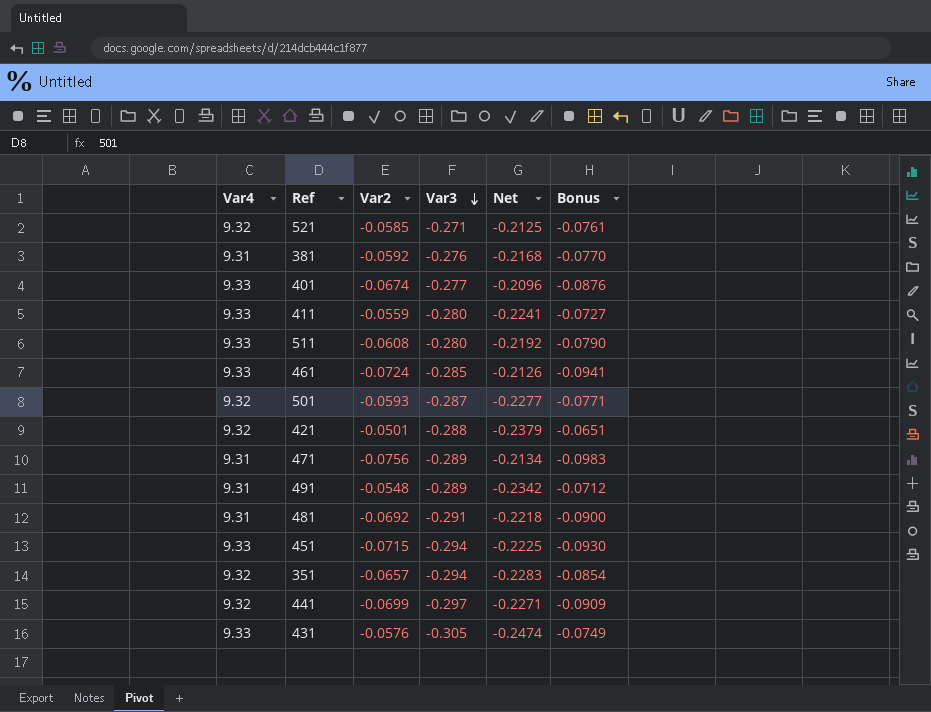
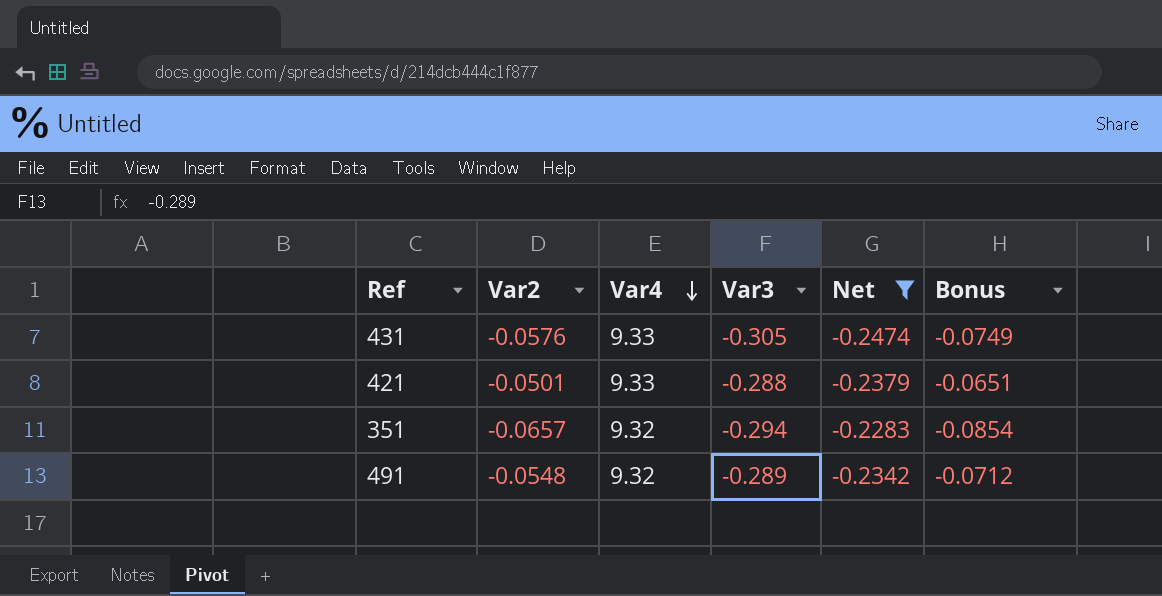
filter: none -> Net <= -0.2283
row order: Var3 descending -> Var4 descending
column Var4 | position: 1 -> 3
421 | Var4: 9.32 -> 9.33
491 | Var4: 9.31 -> 9.32

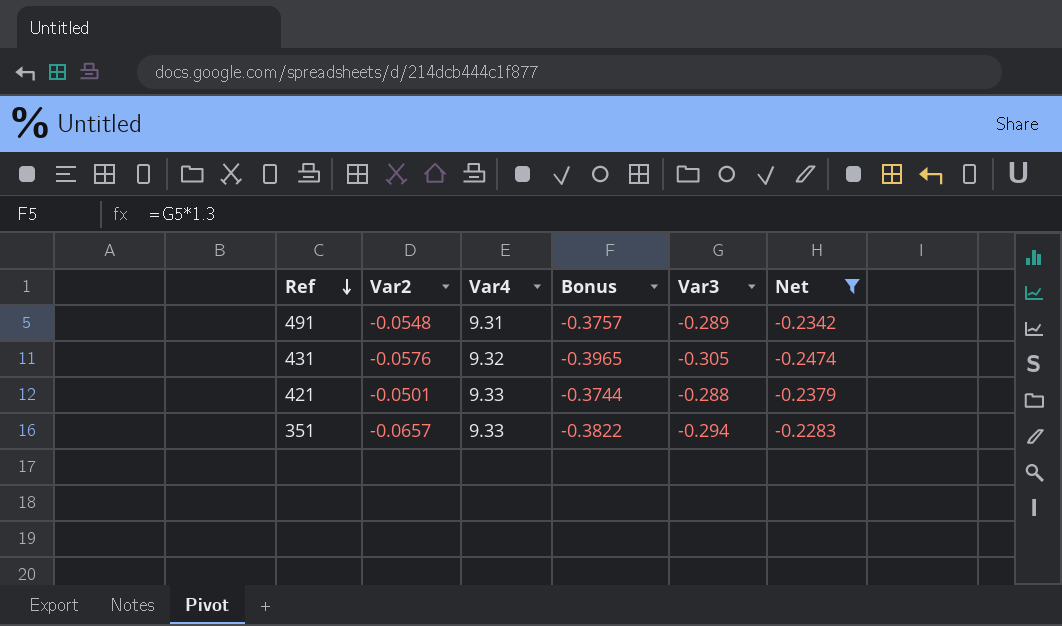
row order: Var4 descending -> Ref descending
column Bonus | formula: [Var2] * 1.3 -> [Var3] * 1.3
column Bonus | position: 6 -> 4
491 | Var4: 9.32 -> 9.31
431 | Var4: 9.33 -> 9.32
351 | Var4: 9.32 -> 9.33

